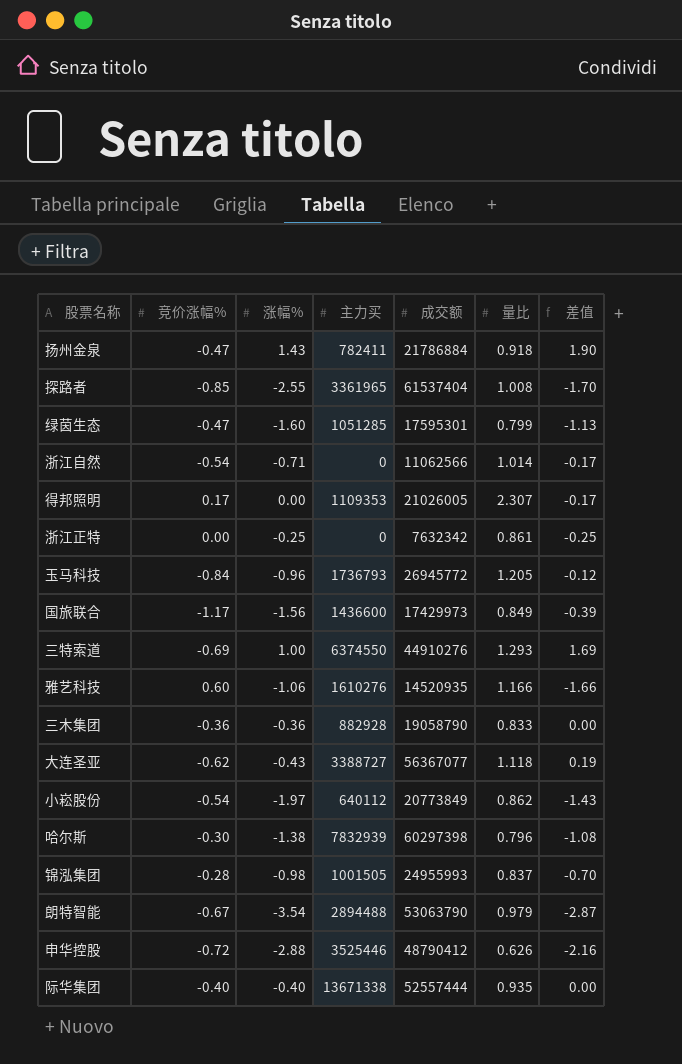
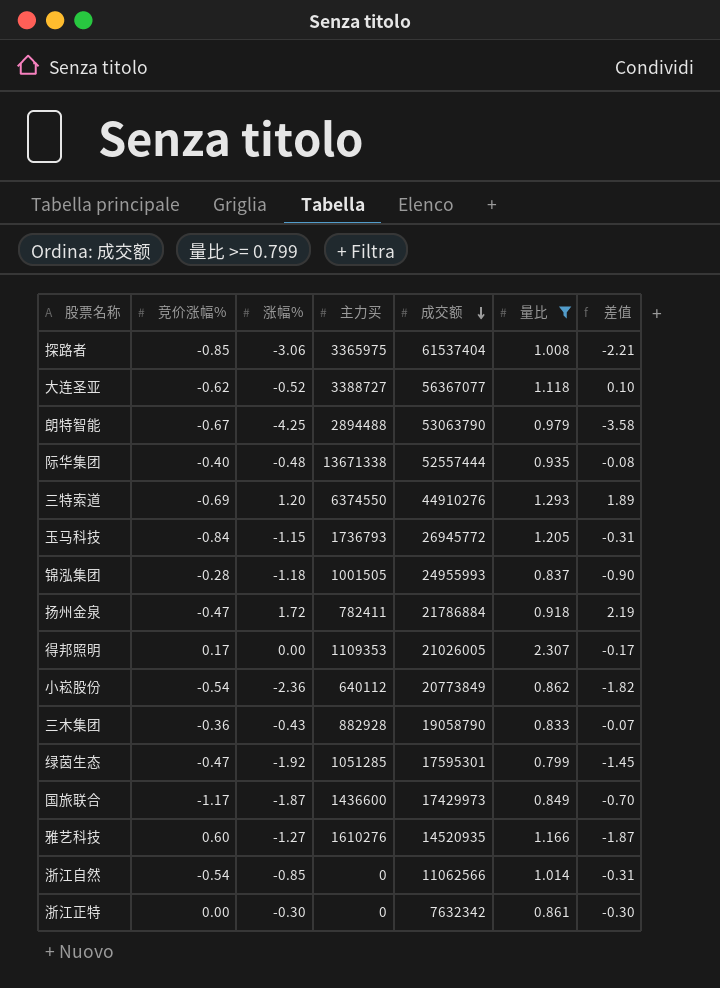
filter: none -> 量比 >= 0.799
row order: none -> 成交额 descending
探路者 | 涨幅%: -2.55 -> -3.06
探路者 | 主力买: 3361965 -> 3365975
探路者 | 差值: -1.70 -> -2.21
大连圣亚 | 涨幅%: -0.43 -> -0.52
大连圣亚 | 差值: 0.19 -> 0.10
朗特智能 | 涨幅%: -3.54 -> -4.25
朗特智能 | 差值: -2.87 -> -3.58
际华集团 | 涨幅%: -0.40 -> -0.48
际华集团 | 差值: 0.00 -> -0.08
三特索道 | 涨幅%: 1.00 -> 1.20
三特索道 | 差值: 1.69 -> 1.89
玉马科技 | 涨幅%: -0.96 -> -1.15
玉马科技 | 差值: -0.12 -> -0.31
锦泓集团 | 涨幅%: -0.98 -> -1.18
锦泓集团 | 差值: -0.70 -> -0.90
扬州金泉 | 涨幅%: 1.43 -> 1.72
扬州金泉 | 差值: 1.90 -> 2.19
小崧股份 | 涨幅%: -1.97 -> -2.36
小崧股份 | 差值: -1.43 -> -1.82
三木集团 | 涨幅%: -0.36 -> -0.43
三木集团 | 差值: 0.00 -> -0.07
绿茵生态 | 涨幅%: -1.60 -> -1.92
绿茵生态 | 差值: -1.13 -> -1.45
国旅联合 | 涨幅%: -1.56 -> -1.87
国旅联合 | 差值: -0.39 -> -0.70
雅艺科技 | 涨幅%: -1.06 -> -1.27
雅艺科技 | 差值: -1.66 -> -1.87
浙江自然 | 涨幅%: -0.71 -> -0.85
浙江自然 | 差值: -0.17 -> -0.31
浙江正特 | 涨幅%: -0.25 -> -0.30
浙江正特 | 差值: -0.25 -> -0.30

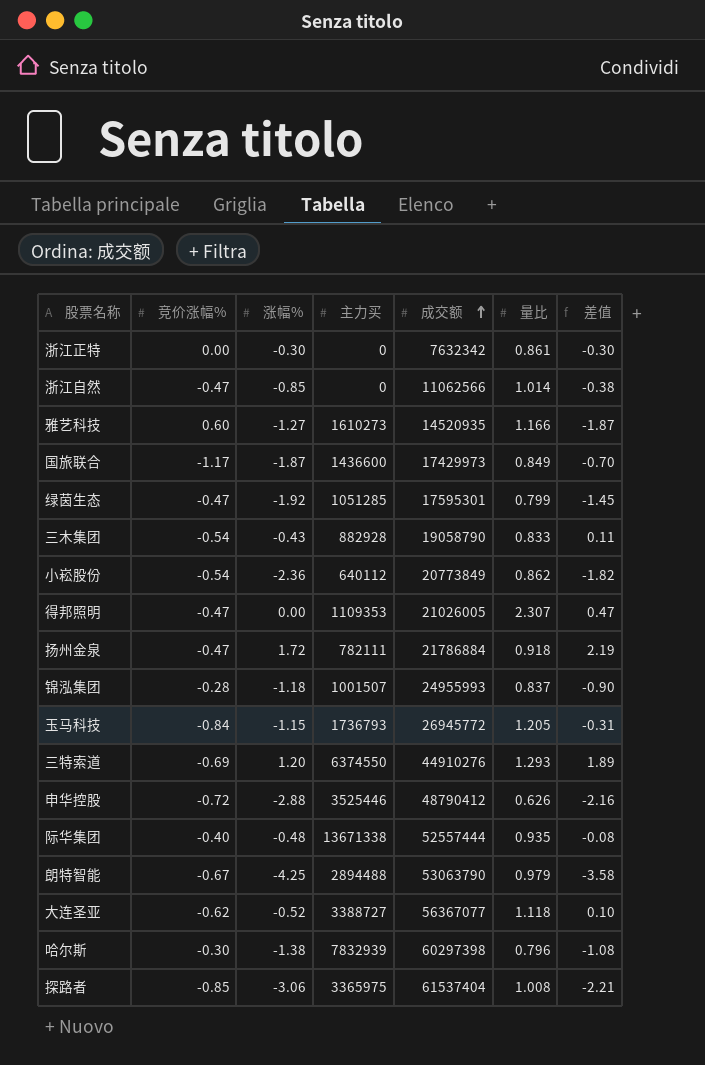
filter: 量比 >= 0.799 -> none
row order: 成交额 descending -> 成交额 ascending
浙江自然 | 竞价涨幅%: -0.54 -> -0.47
浙江自然 | 差值: -0.31 -> -0.38
雅艺科技 | 主力买: 1610276 -> 1610273
三木集团 | 竞价涨幅%: -0.36 -> -0.54
三木集团 | 差值: -0.07 -> 0.11
得邦照明 | 竞价涨幅%: 0.17 -> -0.47
得邦照明 | 差值: -0.17 -> 0.47
扬州金泉 | 主力买: 782411 -> 782111
锦泓集团 | 主力买: 1001505 -> 1001507

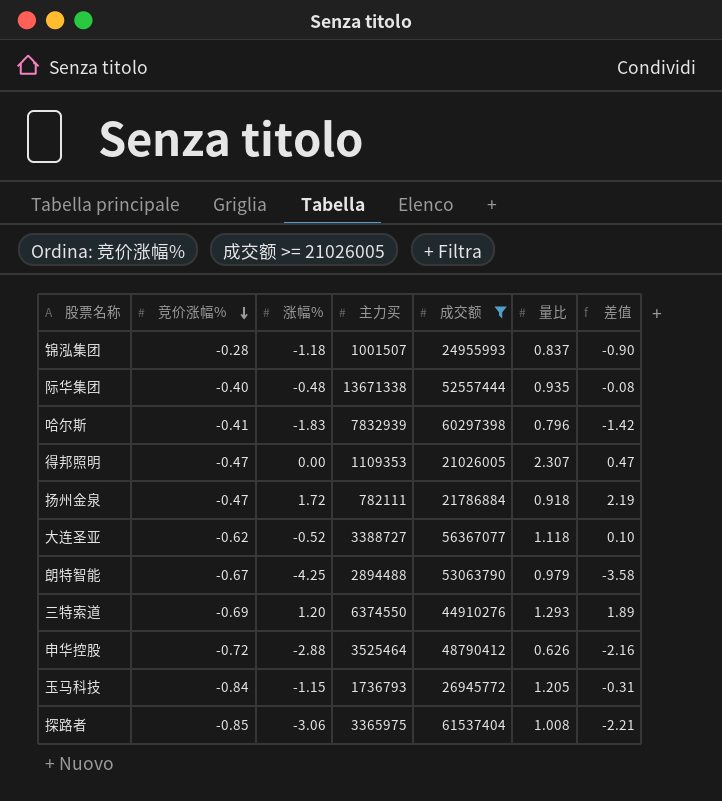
filter: none -> 成交额 >= 21026005
row order: 成交额 ascending -> 竞价涨幅% descending
哈尔斯 | 竞价涨幅%: -0.30 -> -0.41
哈尔斯 | 涨幅%: -1.38 -> -1.83
哈尔斯 | 差值: -1.08 -> -1.42
申华控股 | 主力买: 3525446 -> 3525464

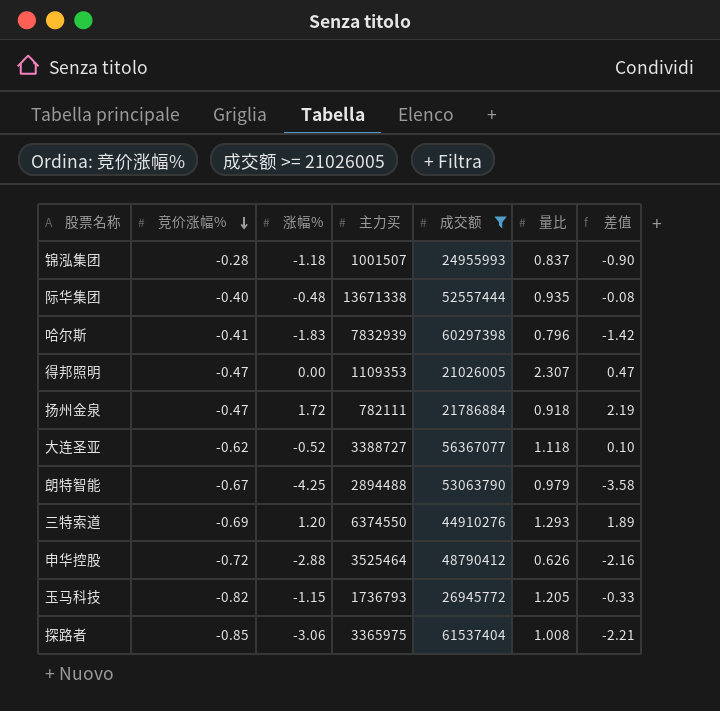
玉马科技 | 竞价涨幅%: -0.84 -> -0.82
玉马科技 | 差值: -0.31 -> -0.33

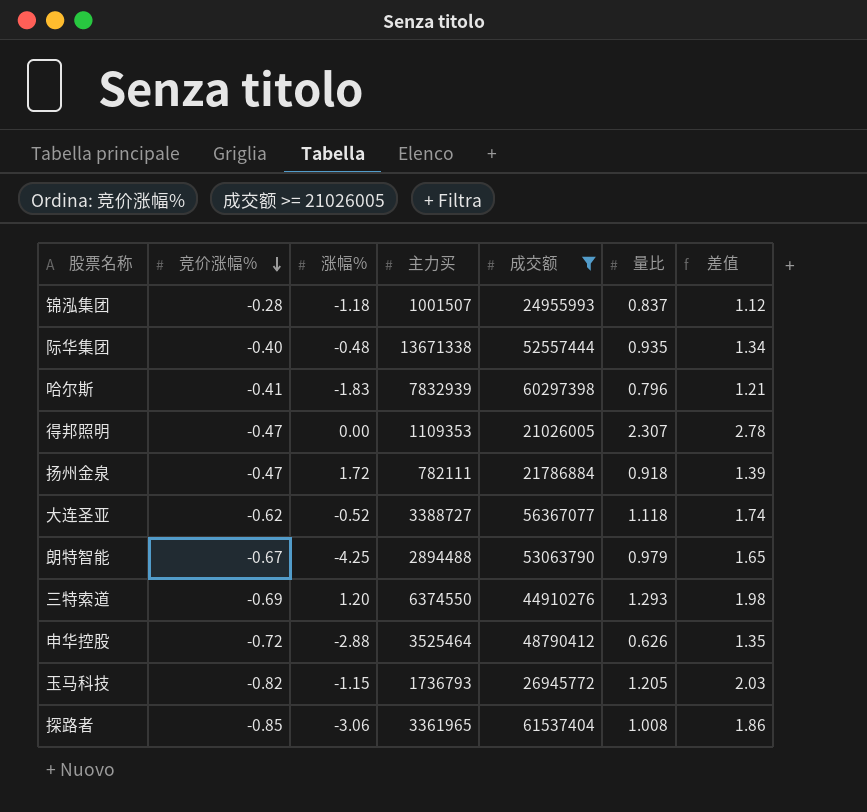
column 差值 | formula: [涨幅%] - [竞价涨幅%] -> [量比] - [竞价涨幅%]
探路者 | 主力买: 3365975 -> 3361965

